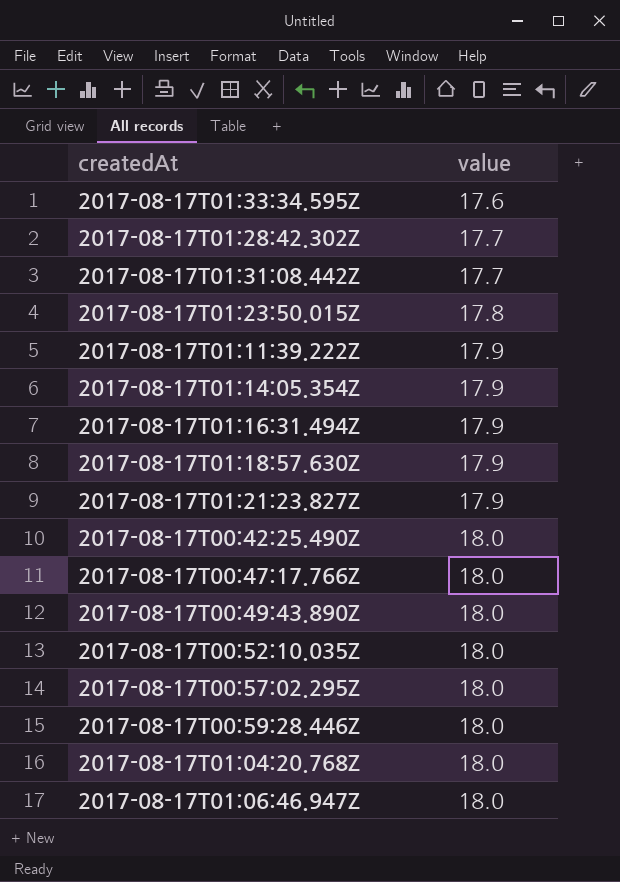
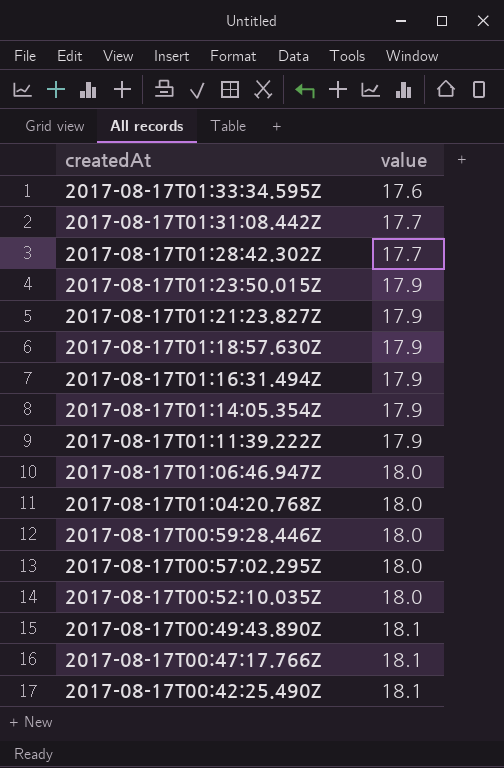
row order: value ascending -> createdAt descending
2017-08-17T01:23:50.015Z | value: 17.8 -> 17.9
2017-08-17T00:49:43.890Z | value: 18.0 -> 18.1
2017-08-17T00:47:17.766Z | value: 18.0 -> 18.1
2017-08-17T00:42:25.490Z | value: 18.0 -> 18.1

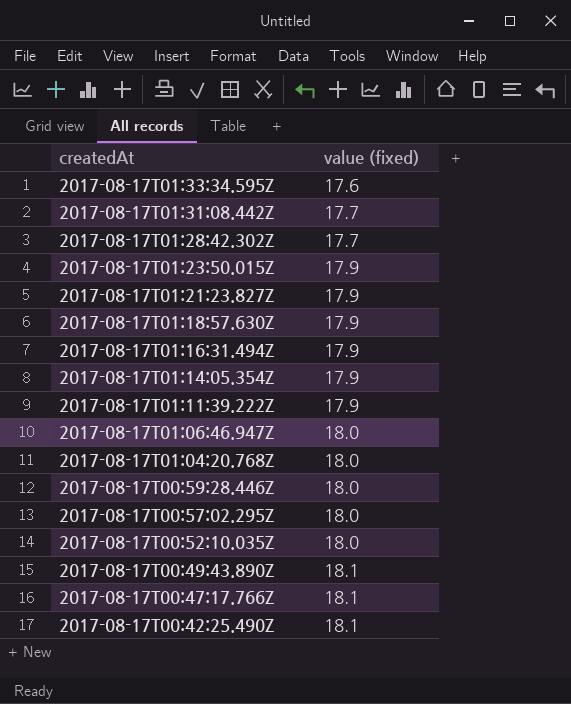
column name: value -> value (fixed)

